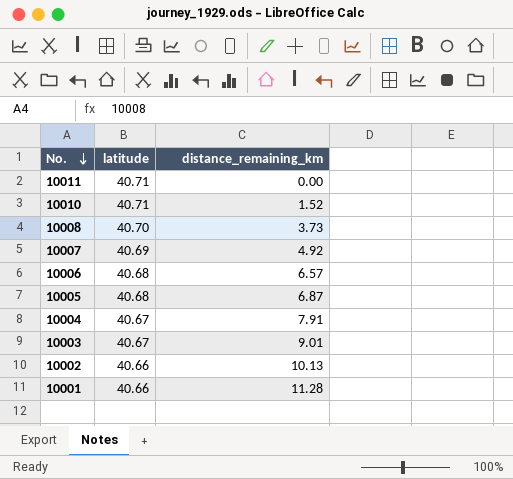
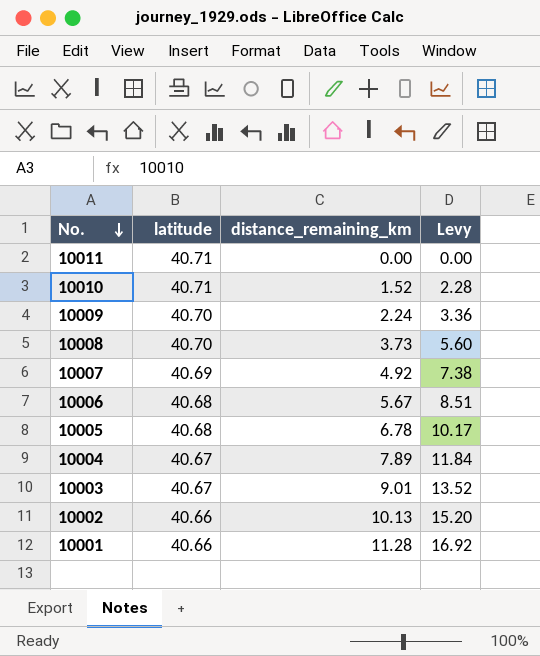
column Levy | formula: none -> [distance_remaining_km] * 1.5
row 10009: none -> 40.70 | 2.24 | 3.36
10006 | distance_remaining_km: 6.57 -> 5.67
10005 | distance_remaining_km: 6.87 -> 6.78
10004 | distance_remaining_km: 7.91 -> 7.89

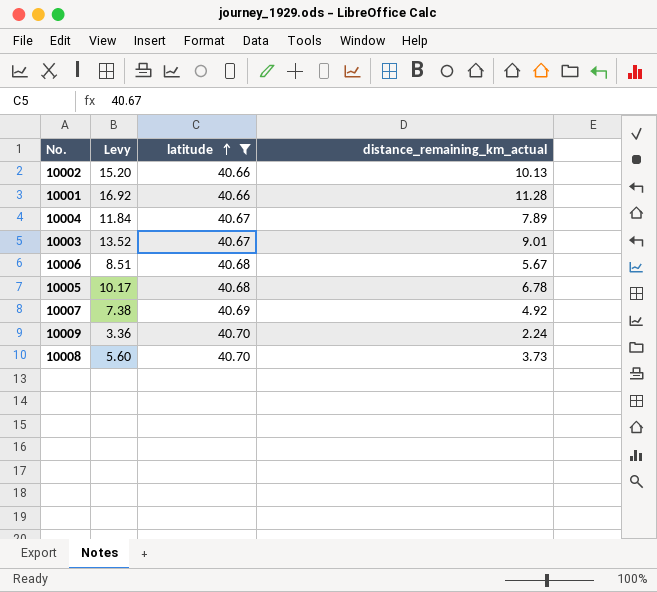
filter: none -> latitude != 40.71
row order: No. descending -> latitude ascending
column Levy | position: 4 -> 2
column name: distance_remaining_km -> distance_remaining_km_actual

